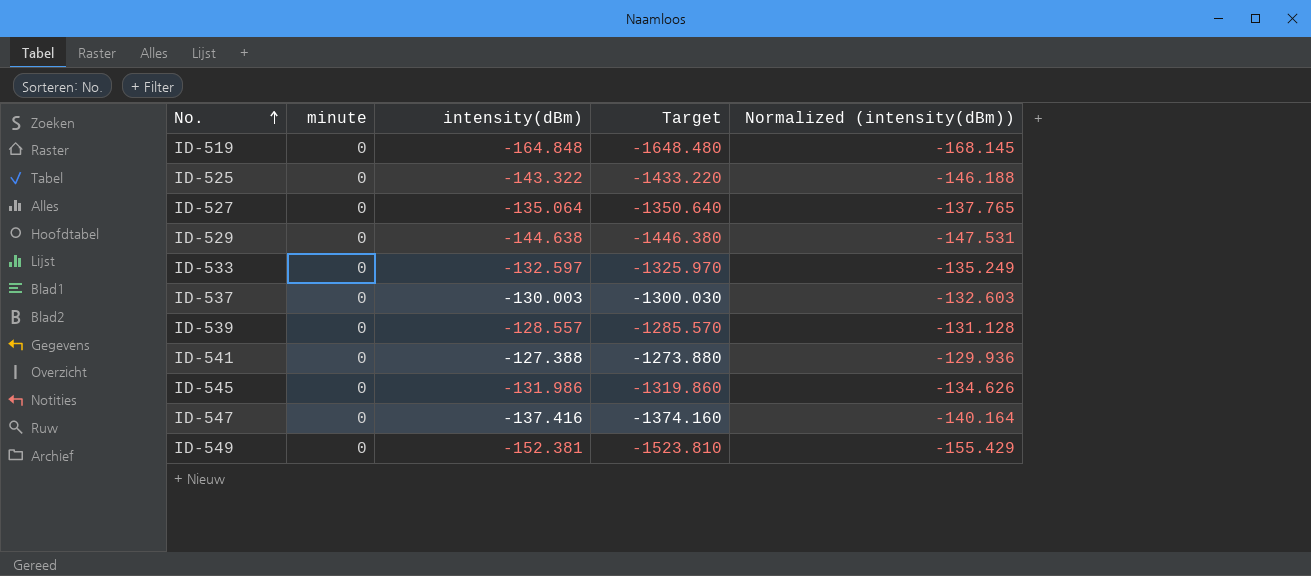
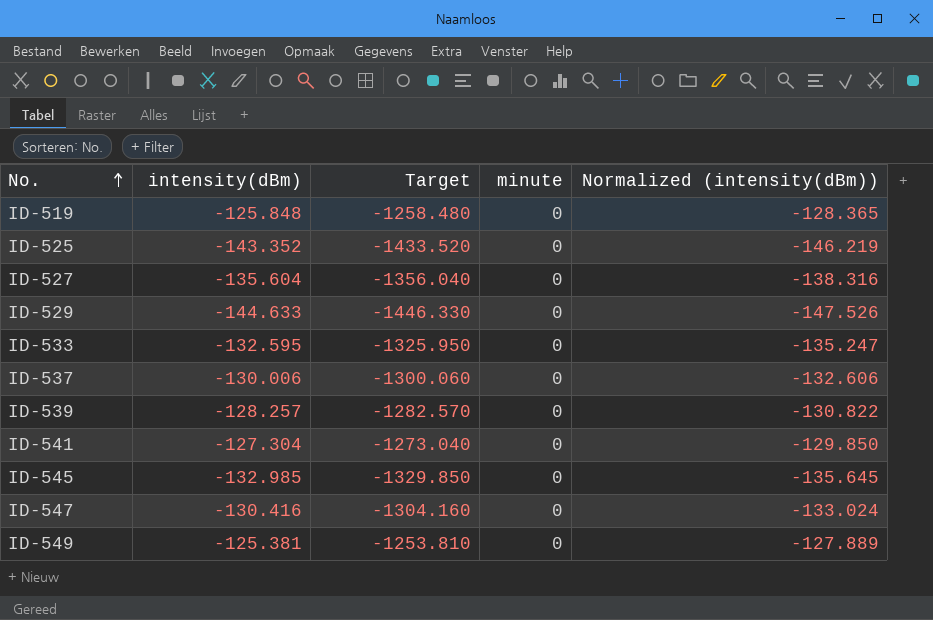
column minute | position: 2 -> 4
ID-519 | intensity(dBm): -164.848 -> -125.848
ID-519 | Target: -1648.480 -> -1258.480
ID-519 | Normalized (intensity(dBm)): -168.145 -> -128.365
ID-525 | intensity(dBm): -143.322 -> -143.352
ID-525 | Target: -1433.220 -> -1433.520
ID-525 | Normalized (intensity(dBm)): -146.188 -> -146.219
ID-527 | intensity(dBm): -135.064 -> -135.604
ID-527 | Target: -1350.640 -> -1356.040
ID-527 | Normalized (intensity(dBm)): -137.765 -> -138.316
ID-529 | intensity(dBm): -144.638 -> -144.633
ID-529 | Target: -1446.380 -> -1446.330
ID-529 | Normalized (intensity(dBm)): -147.531 -> -147.526
ID-533 | intensity(dBm): -132.597 -> -132.595
ID-533 | Target: -1325.970 -> -1325.950
ID-533 | Normalized (intensity(dBm)): -135.249 -> -135.247
ID-537 | intensity(dBm): -130.003 -> -130.006
ID-537 | Target: -1300.030 -> -1300.060
ID-537 | Normalized (intensity(dBm)): -132.603 -> -132.606
ID-539 | intensity(dBm): -128.557 -> -128.257
ID-539 | Target: -1285.570 -> -1282.570
ID-539 | Normalized (intensity(dBm)): -131.128 -> -130.822
ID-541 | intensity(dBm): -127.388 -> -127.304
ID-541 | Target: -1273.880 -> -1273.040
ID-541 | Normalized (intensity(dBm)): -129.936 -> -129.850
ID-545 | intensity(dBm): -131.986 -> -132.985
ID-545 | Target: -1319.860 -> -1329.850
ID-545 | Normalized (intensity(dBm)): -134.626 -> -135.645
ID-547 | intensity(dBm): -137.416 -> -130.416
ID-547 | Target: -1374.160 -> -1304.160
ID-547 | Normalized (intensity(dBm)): -140.164 -> -133.024
ID-549 | intensity(dBm): -152.381 -> -125.381
ID-549 | Target: -1523.810 -> -1253.810
ID-549 | Normalized (intensity(dBm)): -155.429 -> -127.889

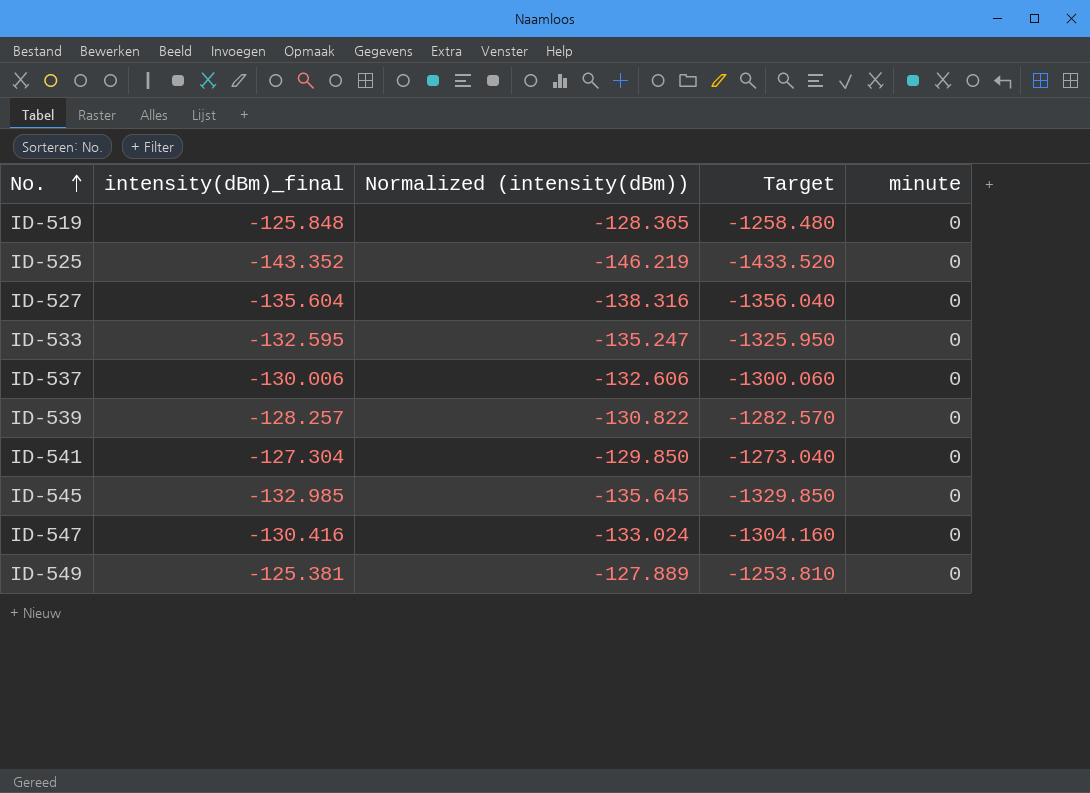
column name: intensity(dBm) -> intensity(dBm)_final
column Normalized (intensity(dBm)) | position: 5 -> 3
row ID-529: -144.633 | -1446.330 | 0 | -147.526 -> none

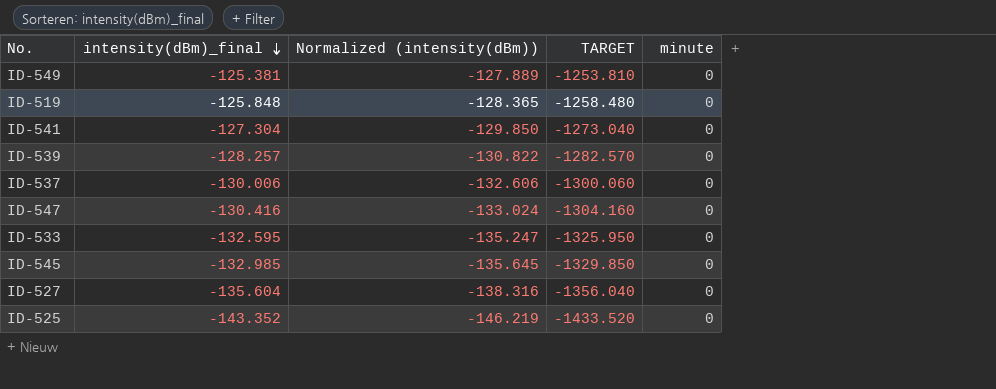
row order: No. ascending -> intensity(dBm)_final descending
column name: Target -> TARGET

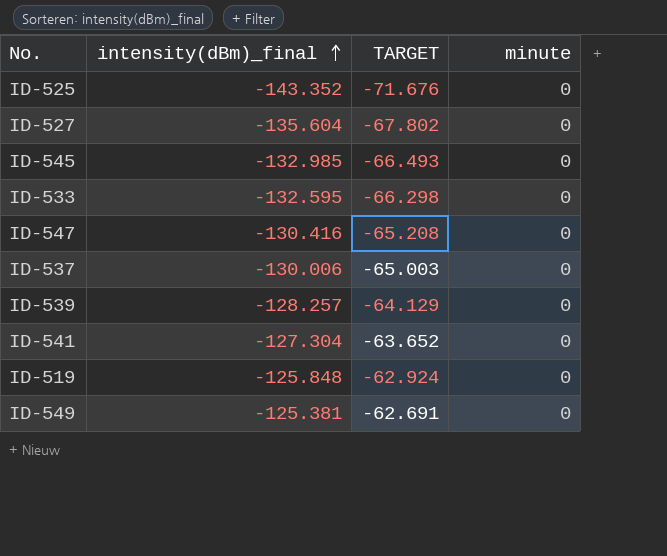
row order: intensity(dBm)_final descending -> intensity(dBm)_final ascending
column Normalized (intensity(dBm)) | formula: [intensity(dBm)_final] * 1.02 -> none
column TARGET | formula: [intensity(dBm)_final] * 10 -> [intensity(dBm)_final] * 0.5

